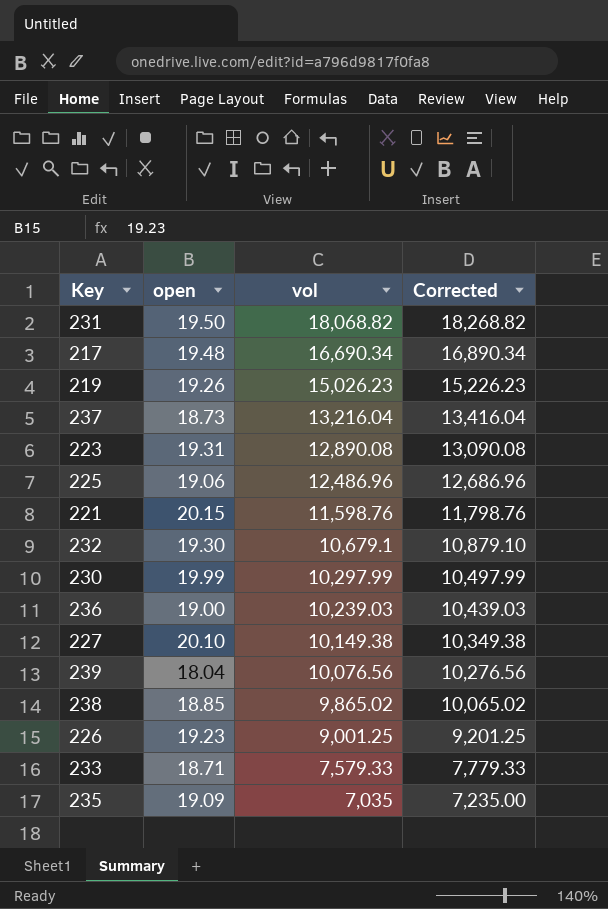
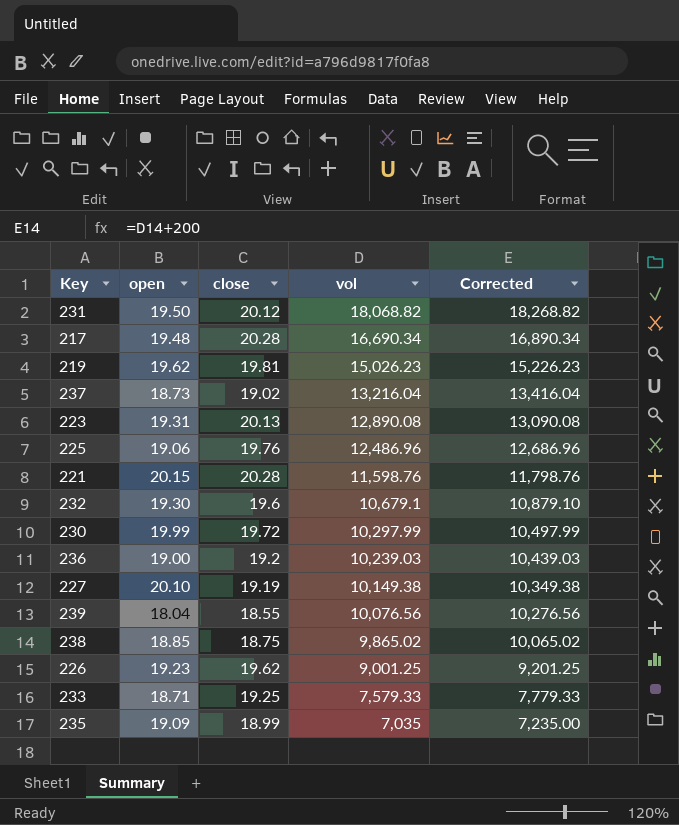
column close | position: none -> 3
219 | open: 19.26 -> 19.62

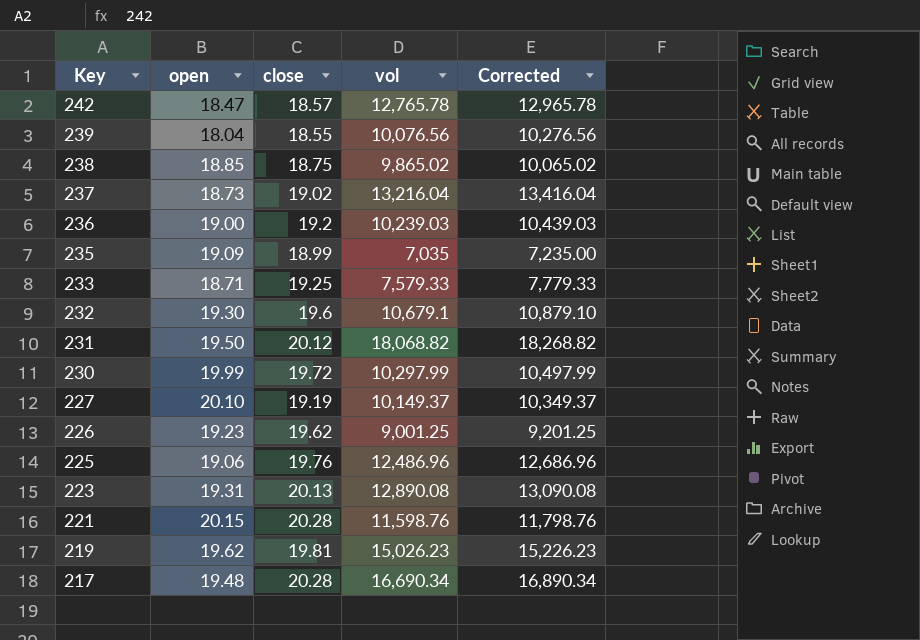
row order: vol descending -> Key descending
row 242: none -> 18.47 | 18.57 | 12,765.78 | 12,965.78
227 | vol: 10,149.38 -> 10,149.37
227 | Corrected: 10,349.38 -> 10,349.37

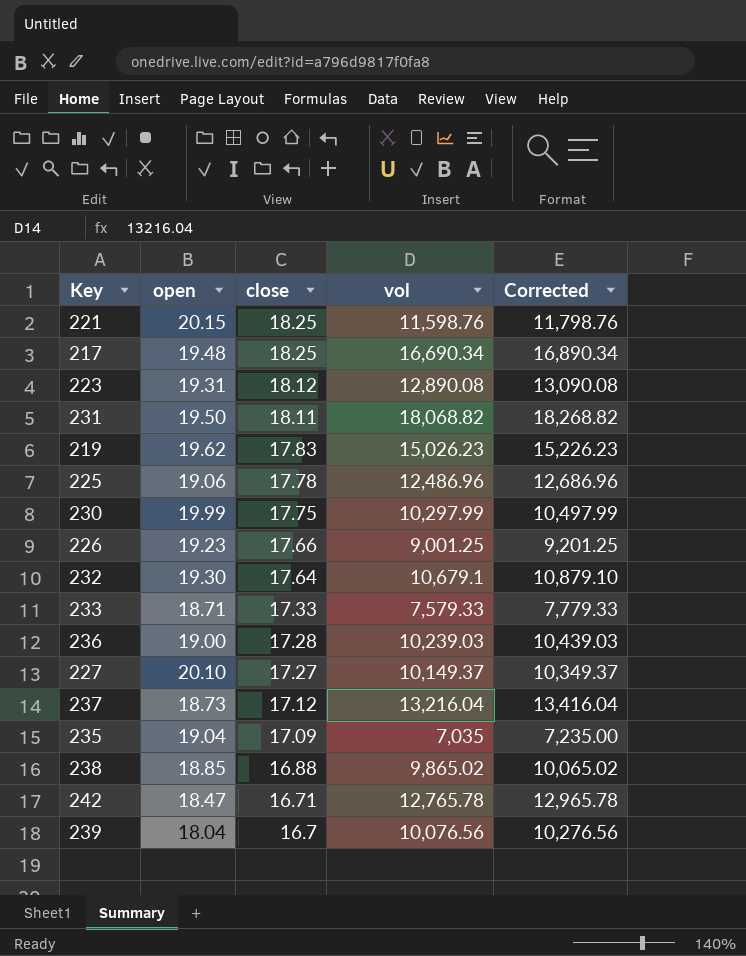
row order: Key descending -> close descending
221 | close: 20.28 -> 18.25
217 | close: 20.28 -> 18.25
223 | close: 20.13 -> 18.12
231 | close: 20.12 -> 18.11
219 | close: 19.81 -> 17.83
225 | close: 19.76 -> 17.78
230 | close: 19.72 -> 17.75
226 | close: 19.62 -> 17.66
232 | close: 19.6 -> 17.64
233 | close: 19.25 -> 17.33
236 | close: 19.2 -> 17.28
227 | close: 19.19 -> 17.27
237 | close: 19.02 -> 17.12
235 | open: 19.09 -> 19.04
235 | close: 18.99 -> 17.09
238 | close: 18.75 -> 16.88
242 | close: 18.57 -> 16.71
239 | close: 18.55 -> 16.7

